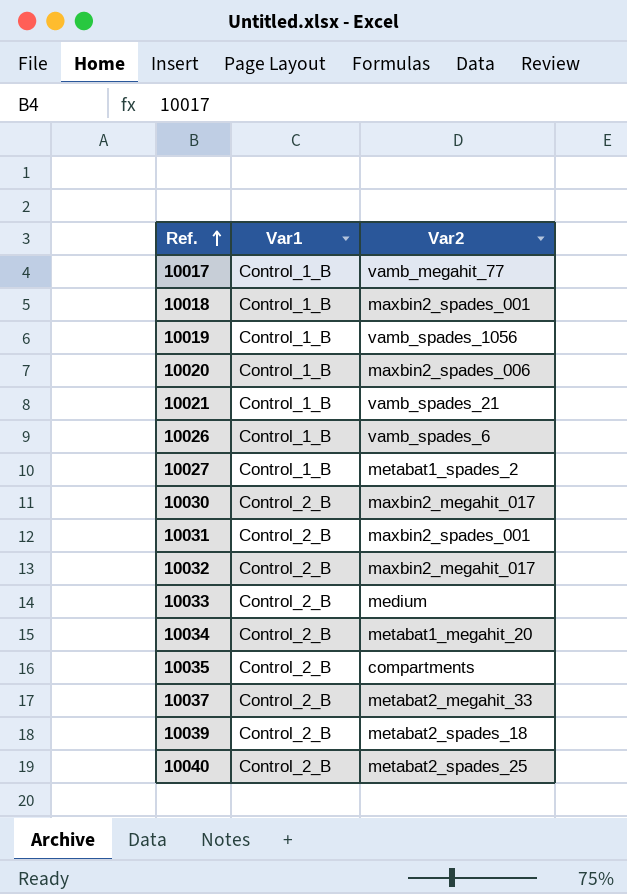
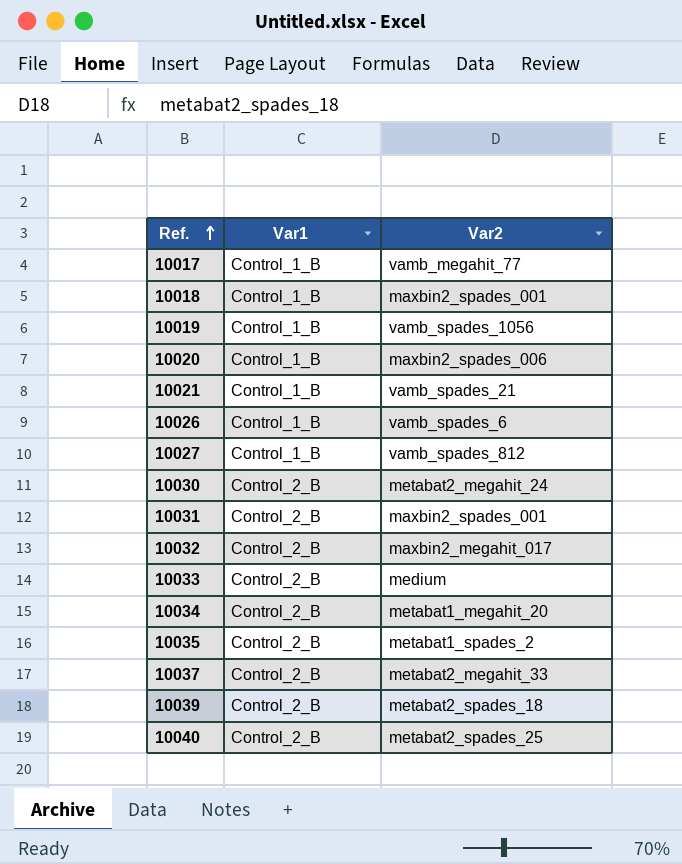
10027 | Var2: metabat1_spades_2 -> vamb_spades_812
10030 | Var2: maxbin2_megahit_017 -> metabat2_megahit_24
10035 | Var2: compartments -> metabat1_spades_2

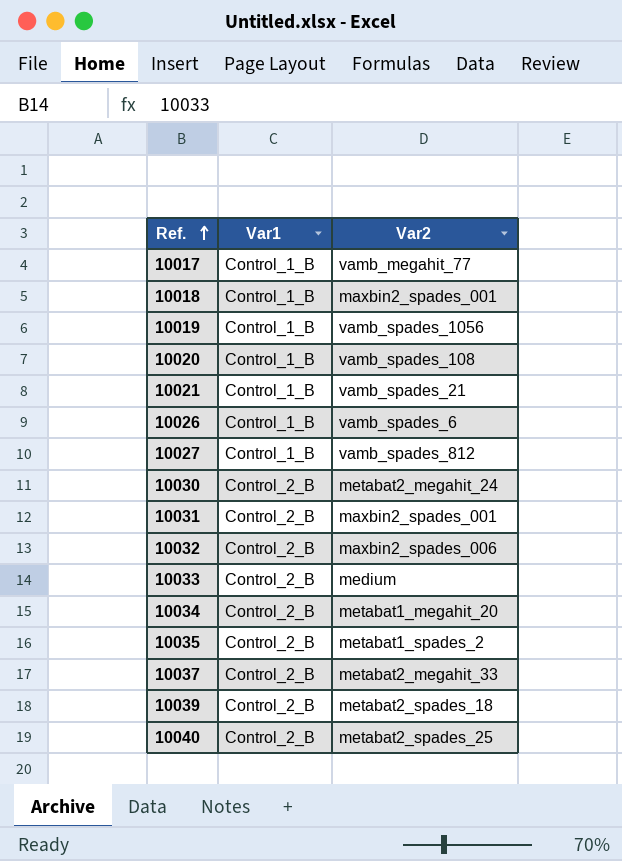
10020 | Var2: maxbin2_spades_006 -> vamb_spades_108
10032 | Var2: maxbin2_megahit_017 -> maxbin2_spades_006

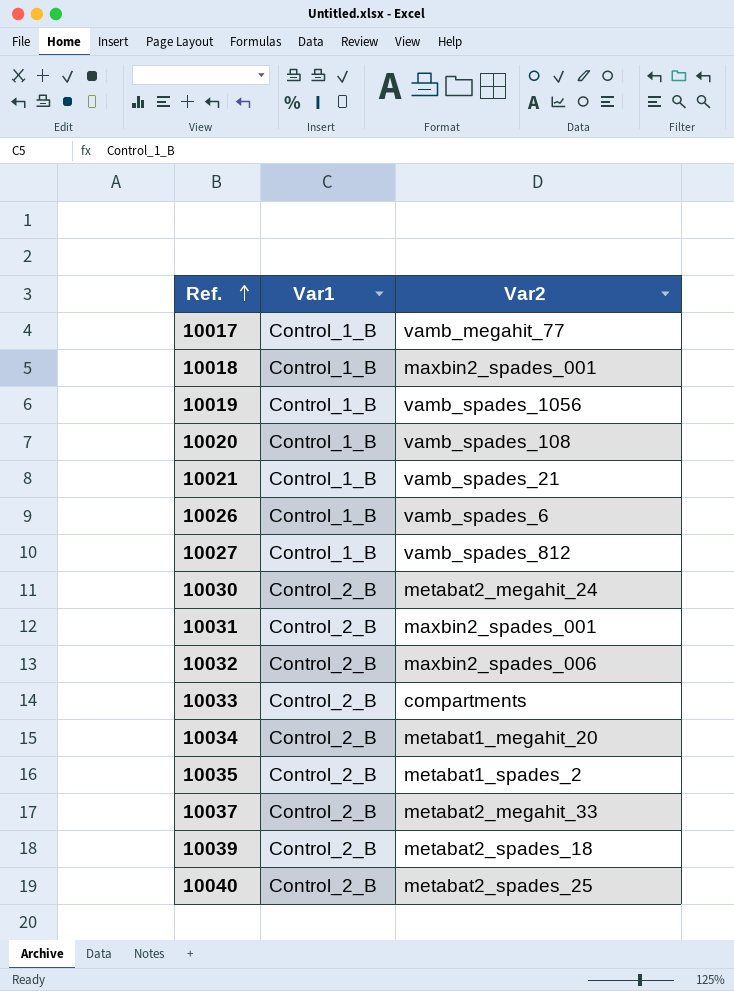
10033 | Var2: medium -> compartments

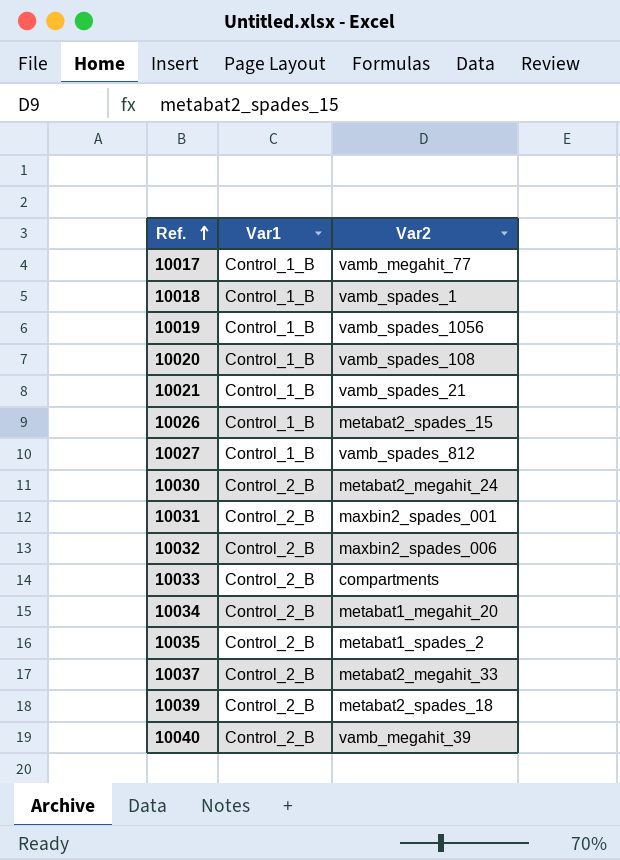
10018 | Var2: maxbin2_spades_001 -> vamb_spades_1
10026 | Var2: vamb_spades_6 -> metabat2_spades_15
10040 | Var2: metabat2_spades_25 -> vamb_megahit_39

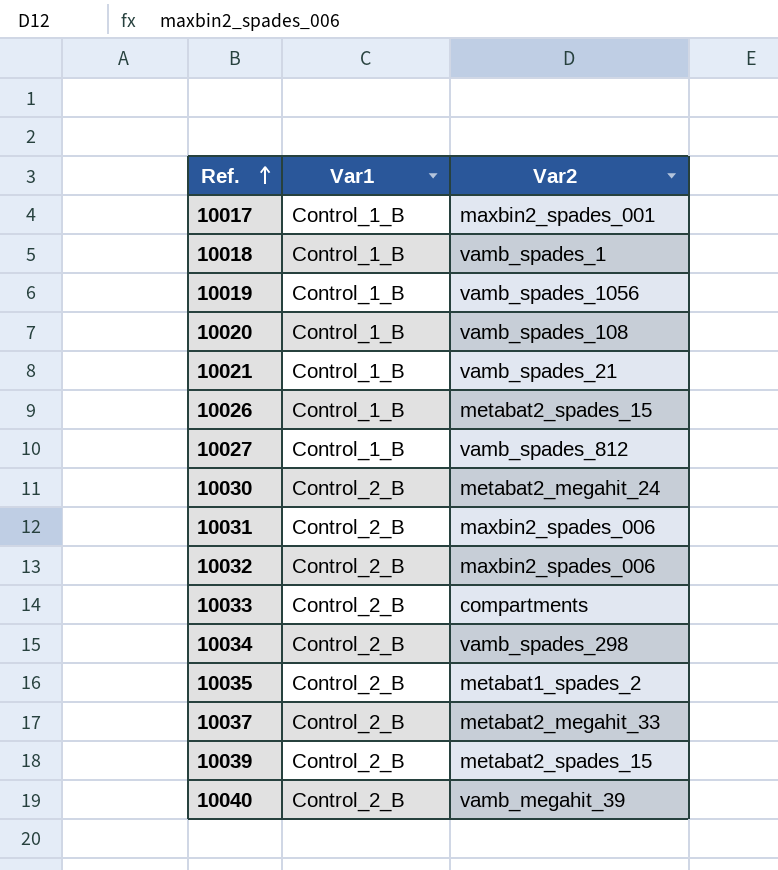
10017 | Var2: vamb_megahit_77 -> maxbin2_spades_001
10031 | Var2: maxbin2_spades_001 -> maxbin2_spades_006
10034 | Var2: metabat1_megahit_20 -> vamb_spades_298
10039 | Var2: metabat2_spades_18 -> metabat2_spades_15

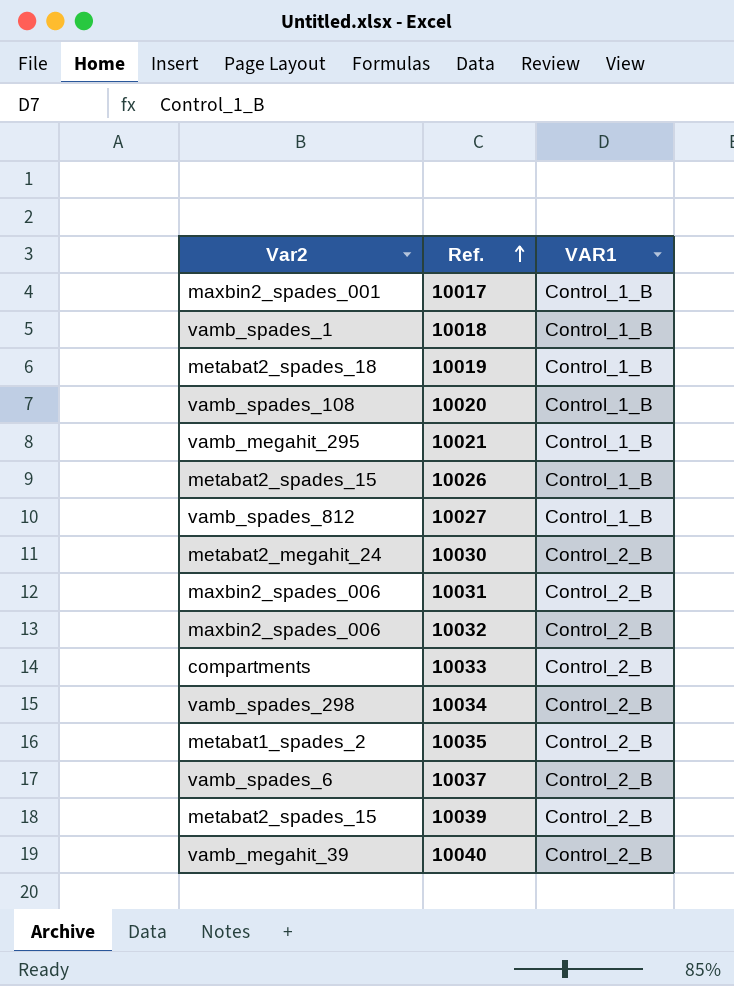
column Var2 | position: 3 -> 1
column name: Var1 -> VAR1
10019 | Var2: vamb_spades_1056 -> metabat2_spades_18
10021 | Var2: vamb_spades_21 -> vamb_megahit_295
10037 | Var2: metabat2_megahit_33 -> vamb_spades_6

